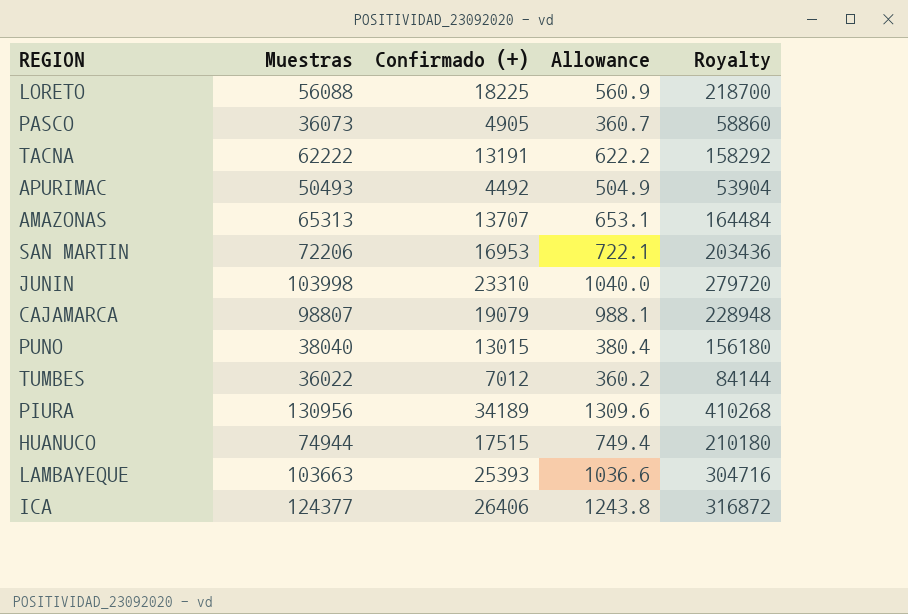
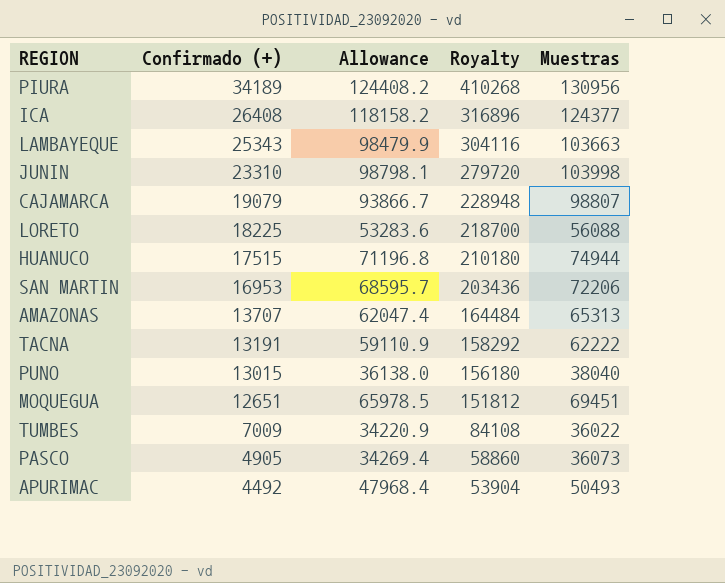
row order: none -> Confirmado (+) descending
column Allowance | formula: [Muestras] * 0.01 -> [Muestras] * 0.95
column Muestras | position: 2 -> 5
ICA | Confirmado (+): 26406 -> 26408
ICA | Royalty: 316872 -> 316896
LAMBAYEQUE | Confirmado (+): 25393 -> 25343
LAMBAYEQUE | Royalty: 304716 -> 304116
row MOQUEGUA: none -> 12651 | 65978.5 | 151812 | 69451
TUMBES | Confirmado (+): 7012 -> 7009
TUMBES | Royalty: 84144 -> 84108

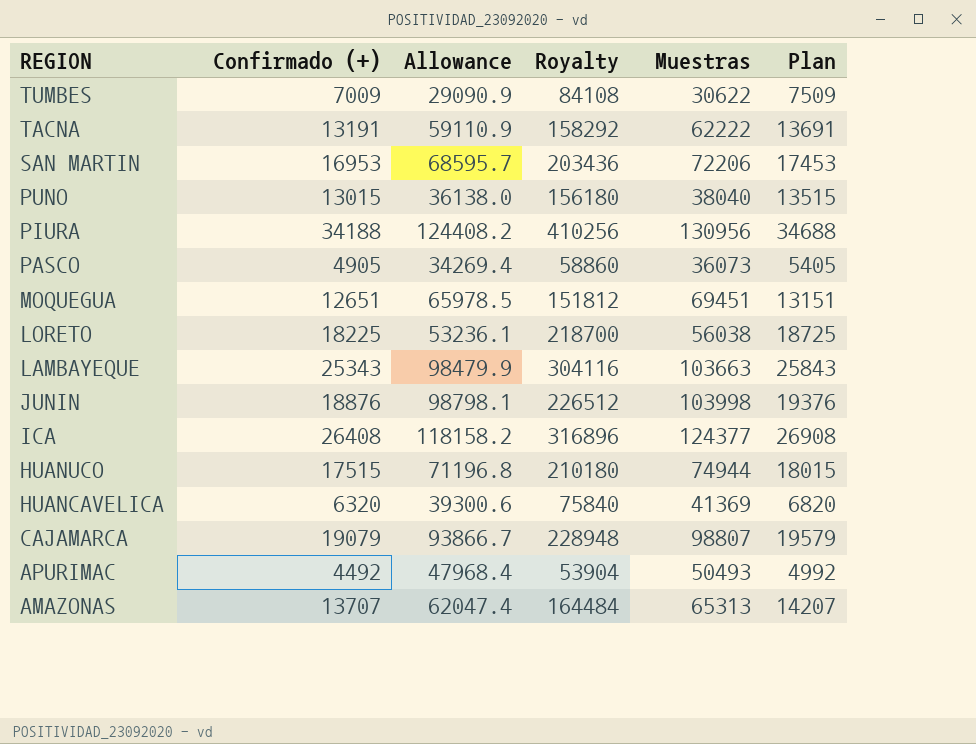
row order: Confirmado (+) descending -> REGION descending
column Plan | formula: none -> [Confirmado (+)] + 500
TUMBES | Allowance: 34220.9 -> 29090.9
TUMBES | Muestras: 36022 -> 30622
PIURA | Confirmado (+): 34189 -> 34188
PIURA | Royalty: 410268 -> 410256
LORETO | Allowance: 53283.6 -> 53236.1
LORETO | Muestras: 56088 -> 56038
JUNIN | Confirmado (+): 23310 -> 18876
JUNIN | Royalty: 279720 -> 226512
row HUANCAVELICA: none -> 6320 | 39300.6 | 75840 | 41369 | 6820

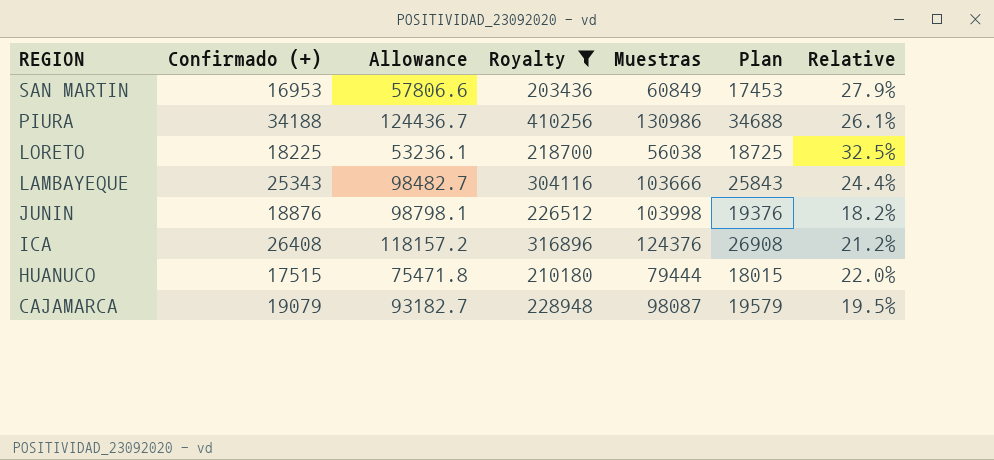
filter: none -> Royalty >= 203436
column Relative | formula: none -> [Confirmado (+)] / [Muestras]
SAN MARTIN | Allowance: 68595.7 -> 57806.6
SAN MARTIN | Muestras: 72206 -> 60849
PIURA | Allowance: 124408.2 -> 124436.7
PIURA | Muestras: 130956 -> 130986
LAMBAYEQUE | Allowance: 98479.9 -> 98482.7
LAMBAYEQUE | Muestras: 103663 -> 103666
ICA | Allowance: 118158.2 -> 118157.2
ICA | Muestras: 124377 -> 124376
HUANUCO | Allowance: 71196.8 -> 75471.8
HUANUCO | Muestras: 74944 -> 79444
CAJAMARCA | Allowance: 93866.7 -> 93182.7
CAJAMARCA | Muestras: 98807 -> 98087

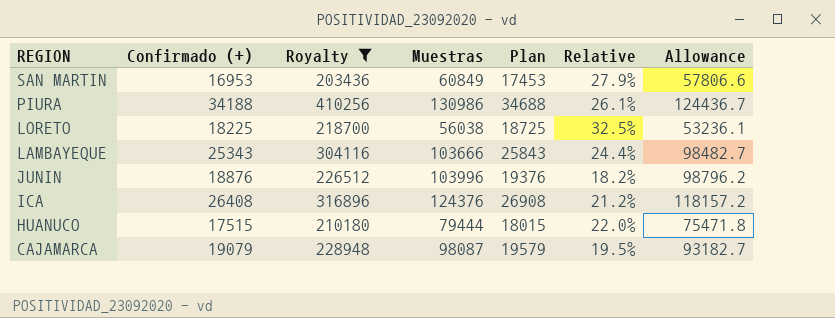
column Allowance | position: 3 -> 7
JUNIN | Muestras: 103998 -> 103996
JUNIN | Allowance: 98798.1 -> 98796.2

